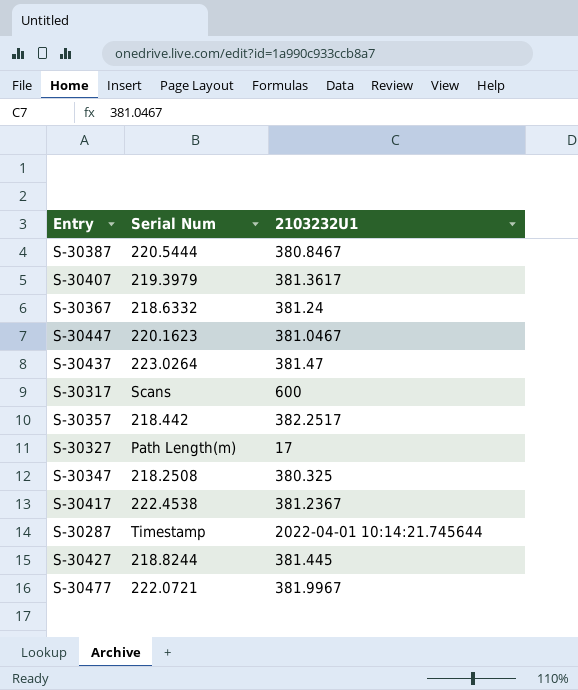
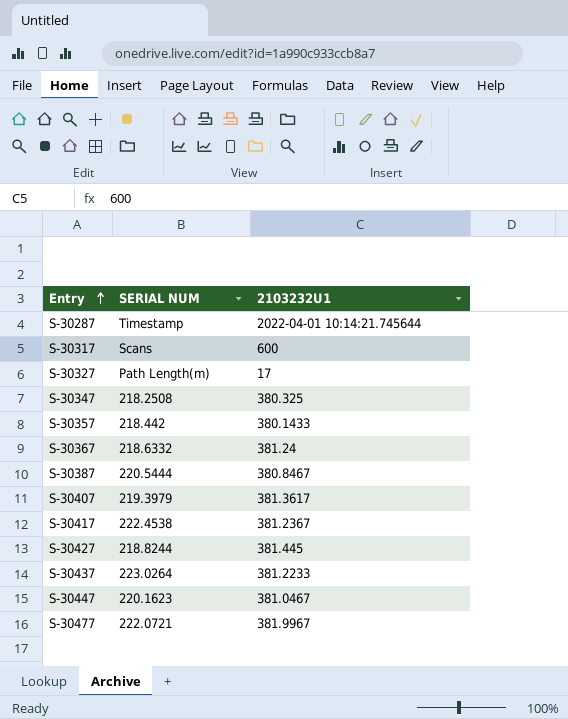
row order: none -> Entry ascending
column name: Serial Num -> SERIAL NUM
S-30357 | 2103232U1: 382.2517 -> 380.1433
S-30437 | 2103232U1: 381.47 -> 381.2233

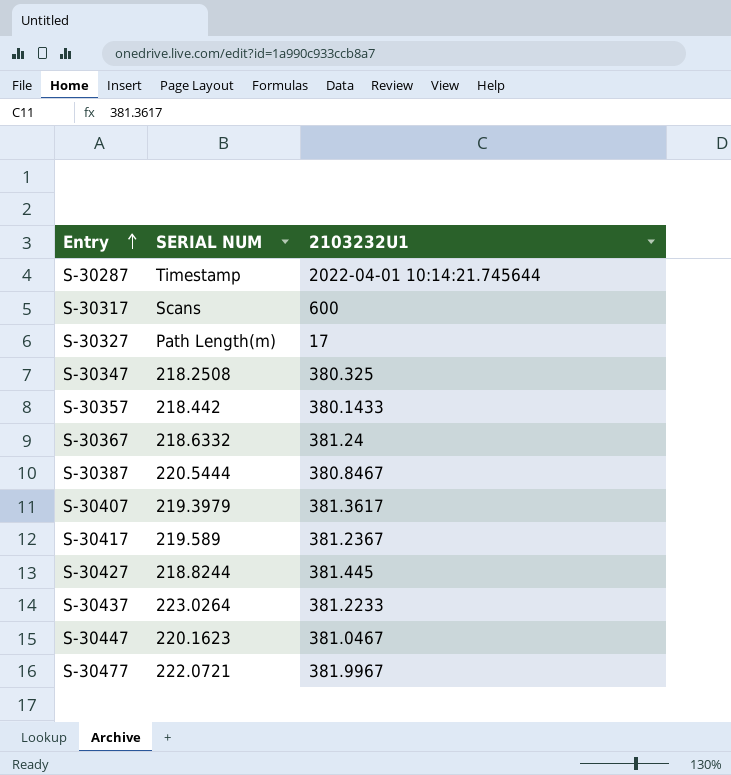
S-30417 | SERIAL NUM: 222.4538 -> 219.589

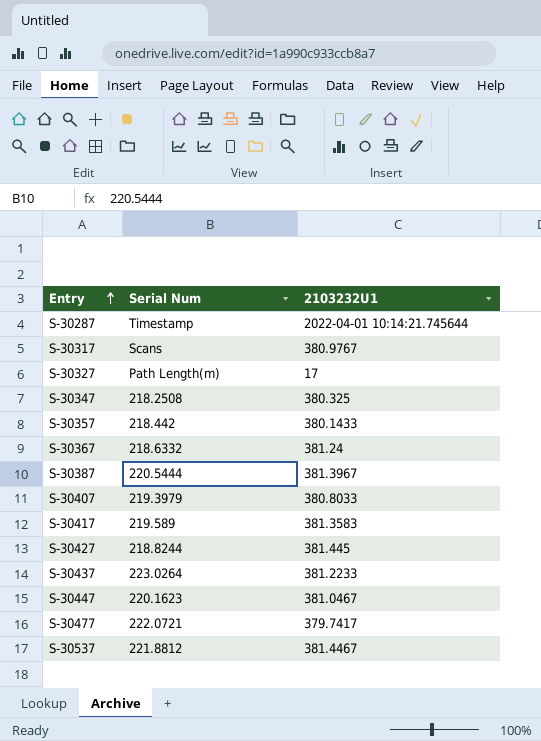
column name: SERIAL NUM -> Serial Num
S-30317 | 2103232U1: 600 -> 380.9767
S-30387 | 2103232U1: 380.8467 -> 381.3967
S-30407 | 2103232U1: 381.3617 -> 380.8033
S-30417 | 2103232U1: 381.2367 -> 381.3583
S-30477 | 2103232U1: 381.9967 -> 379.7417
row S-30537: none -> 221.8812 | 381.4467

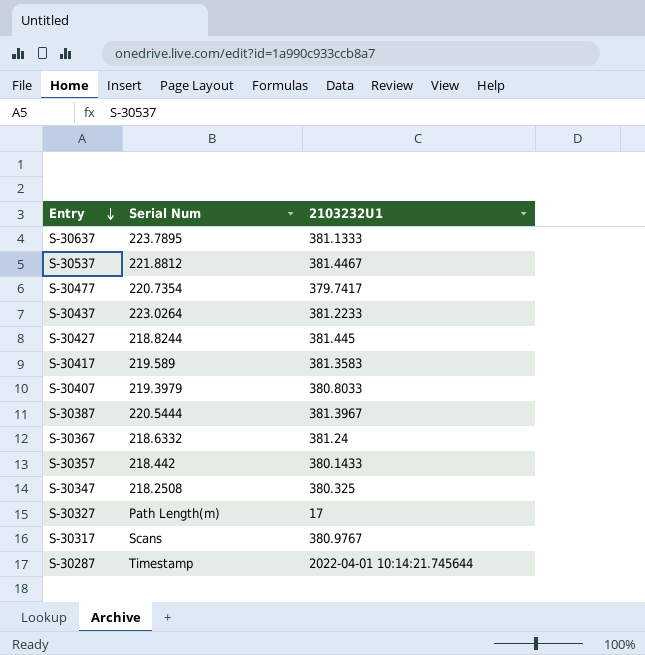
row order: Entry ascending -> Entry descending
row S-30447: 220.1623 | 381.0467 -> none
row S-30637: none -> 223.7895 | 381.1333
S-30477 | Serial Num: 222.0721 -> 220.7354

